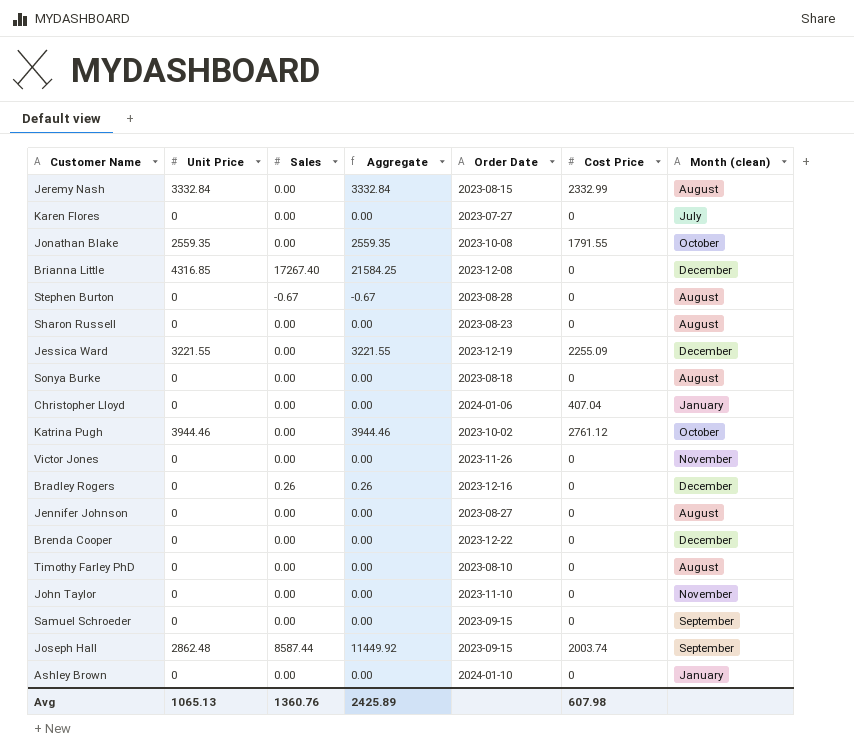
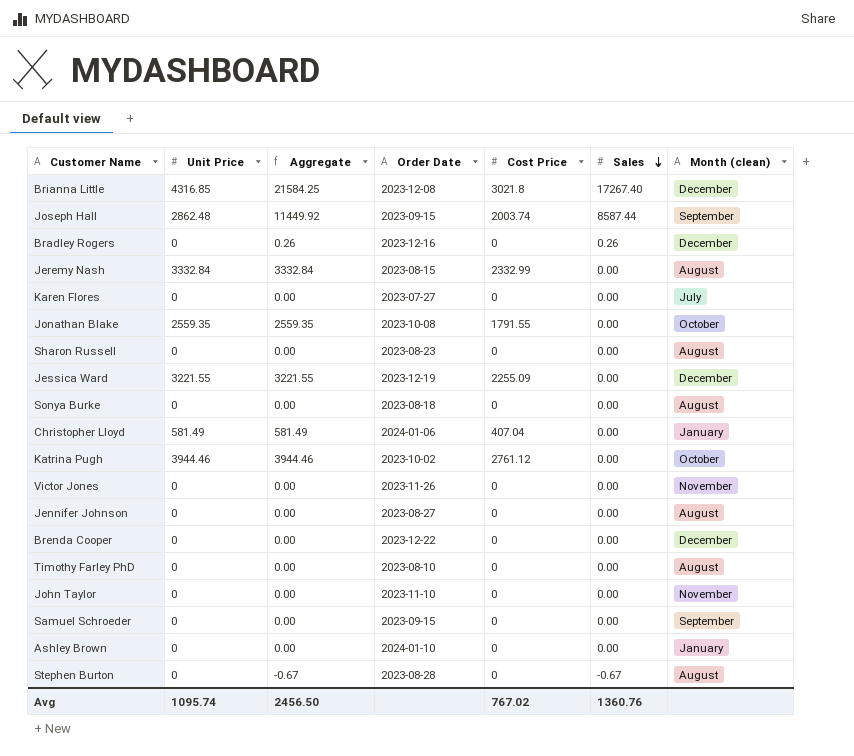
row order: none -> Sales descending
column Sales | position: 3 -> 6
Brianna Little | Cost Price: 0 -> 3021.8
Christopher Lloyd | Unit Price: 0 -> 581.49
Christopher Lloyd | Aggregate: 0.00 -> 581.49
Avg | Unit Price: 1065.13 -> 1095.74
Avg | Aggregate: 2425.89 -> 2456.50
Avg | Cost Price: 607.98 -> 767.02

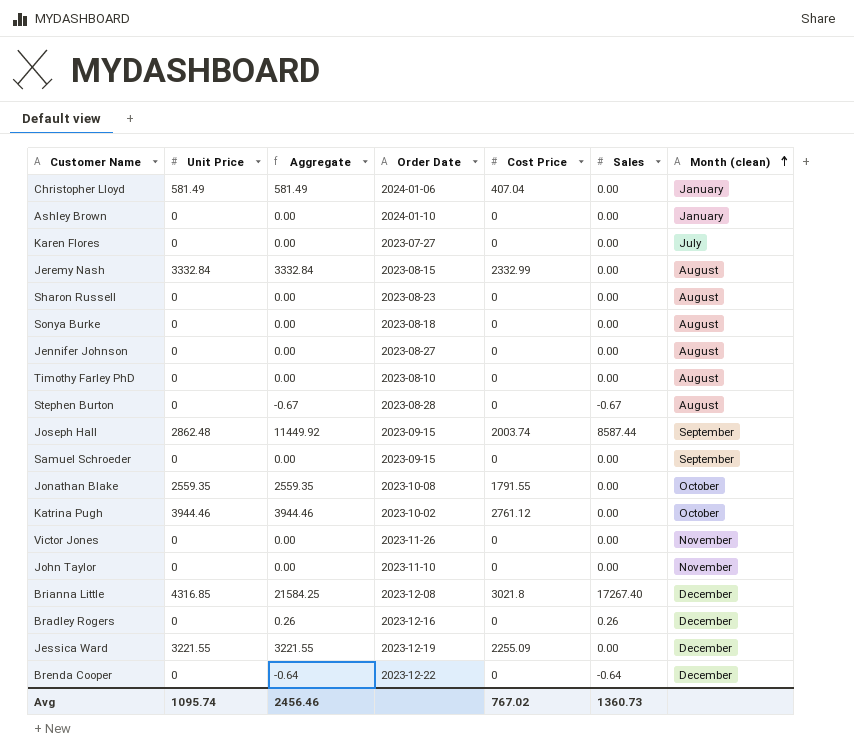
row order: Sales descending -> Month (clean) ascending
Brenda Cooper | Aggregate: 0.00 -> -0.64
Brenda Cooper | Sales: 0.00 -> -0.64
Avg | Aggregate: 2456.50 -> 2456.46
Avg | Sales: 1360.76 -> 1360.73

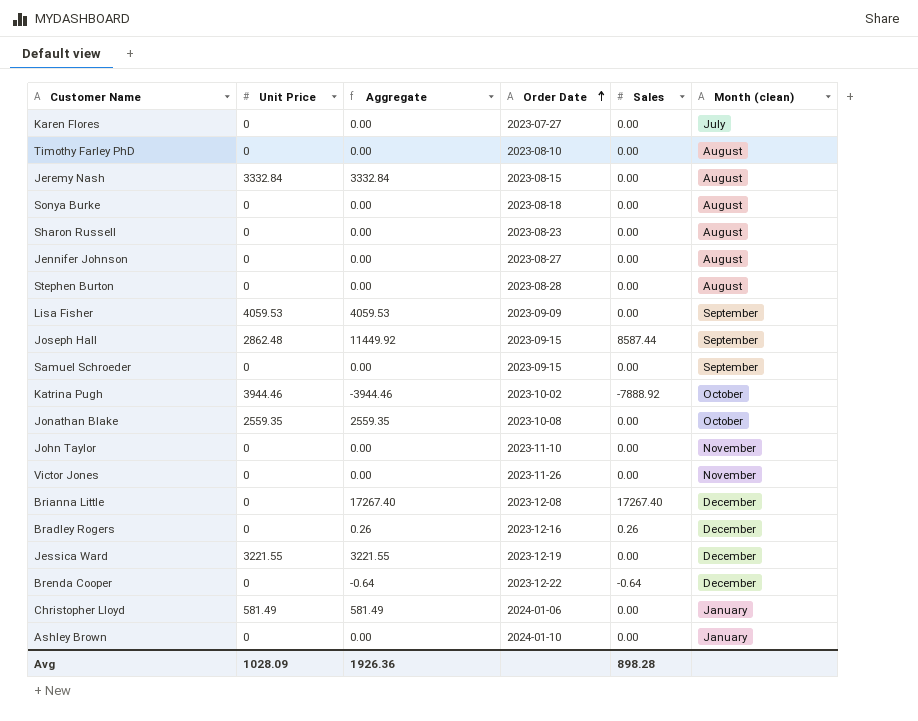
row order: Month (clean) ascending -> Order Date ascending
column Cost Price | position: 5 -> none
Stephen Burton | Aggregate: -0.67 -> 0.00
Stephen Burton | Sales: -0.67 -> 0.00
row Lisa Fisher: none -> 4059.53 | 4059.53 | 2023-09-09 | 0.00 | September
Katrina Pugh | Aggregate: 3944.46 -> -3944.46
Katrina Pugh | Sales: 0.00 -> -7888.92
Brianna Little | Unit Price: 4316.85 -> 0
Brianna Little | Aggregate: 21584.25 -> 17267.40
Avg | Unit Price: 1095.74 -> 1028.09
Avg | Aggregate: 2456.46 -> 1926.36
Avg | Sales: 1360.73 -> 898.28

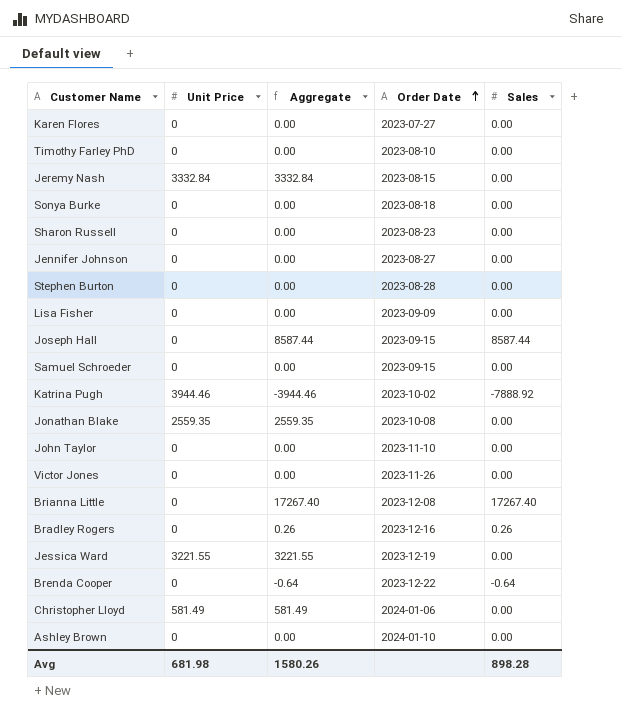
column Month (clean) | position: 6 -> none
Lisa Fisher | Unit Price: 4059.53 -> 0
Lisa Fisher | Aggregate: 4059.53 -> 0.00
Joseph Hall | Unit Price: 2862.48 -> 0
Joseph Hall | Aggregate: 11449.92 -> 8587.44
Avg | Unit Price: 1028.09 -> 681.98
Avg | Aggregate: 1926.36 -> 1580.26

